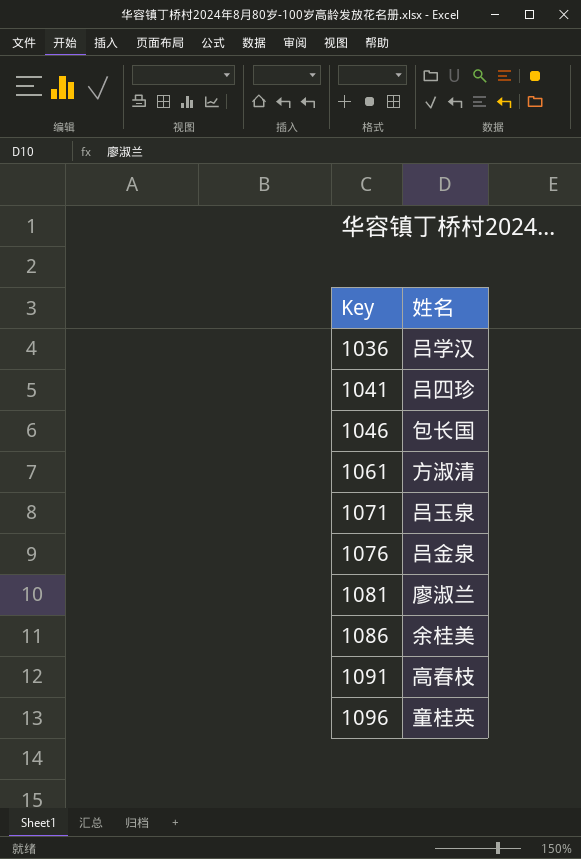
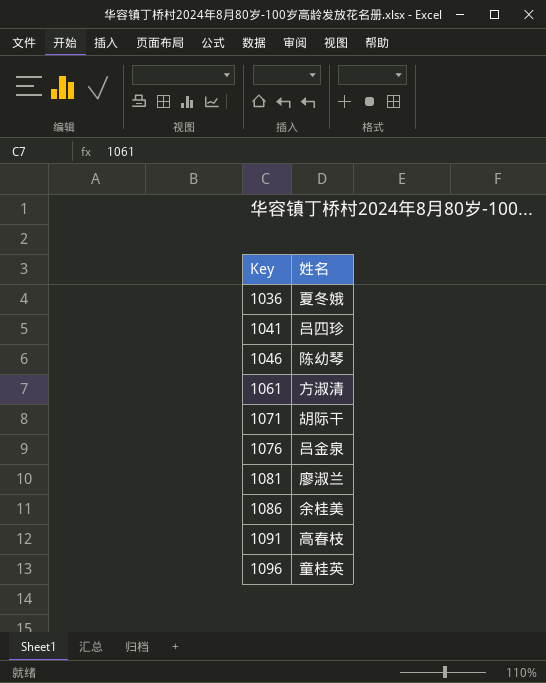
1036 | 姓名: 吕学汉 -> 夏冬娥
1046 | 姓名: 包长国 -> 陈幼琴
1071 | 姓名: 吕玉泉 -> 胡际干

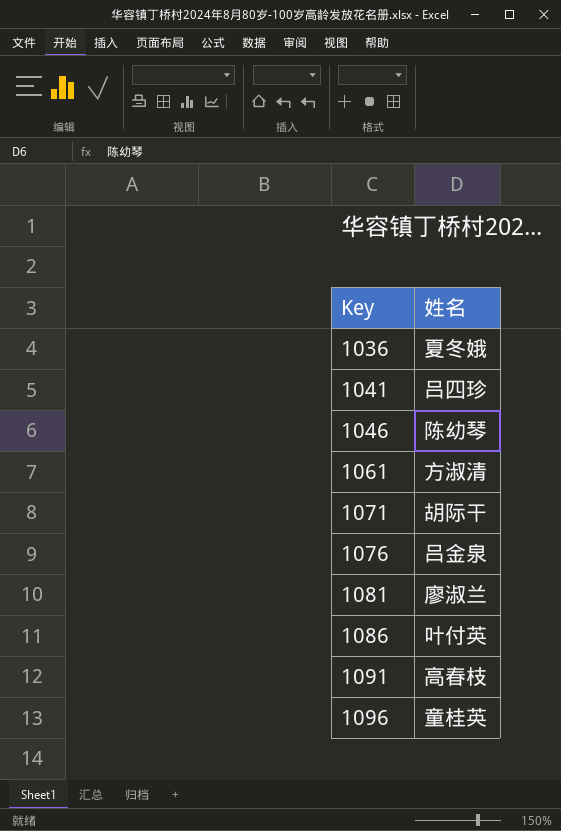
1086 | 姓名: 余桂美 -> 叶付英

